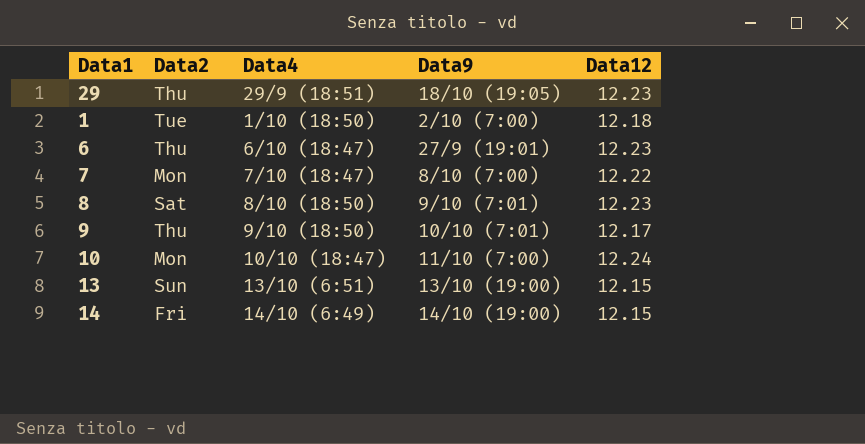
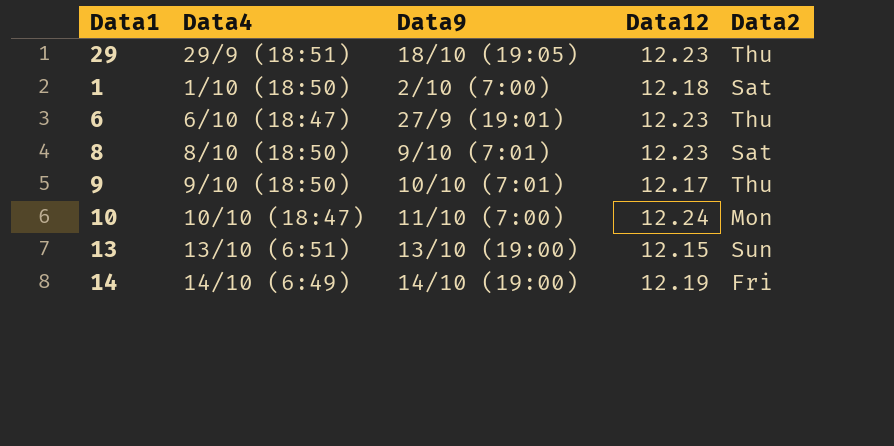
column Data2 | position: 2 -> 5
row 7: Mon | 7/10 (18:47) | 8/10 (7:00) | 12.22 -> none
1 | Data2: Tue -> Sat
14 | Data12: 12.15 -> 12.19

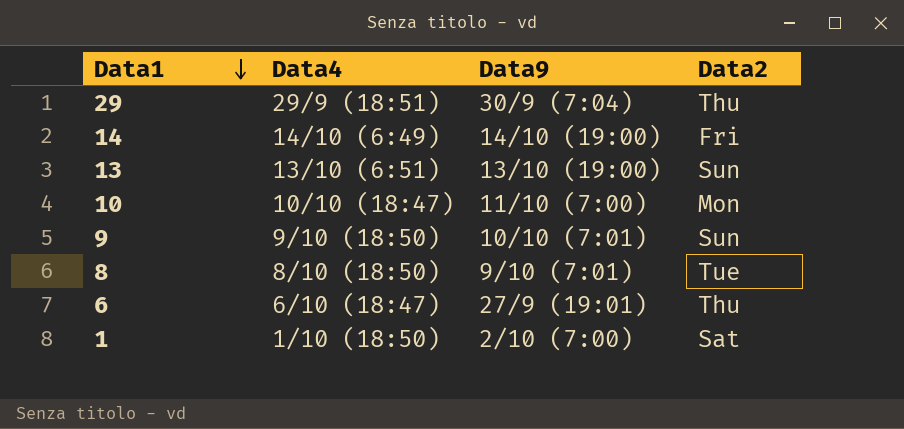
row order: none -> Data1 descending
column Data12 | position: 4 -> none
29 | Data9: 18/10 (19:05) -> 30/9 (7:04)
9 | Data2: Thu -> Sun
8 | Data2: Sat -> Tue

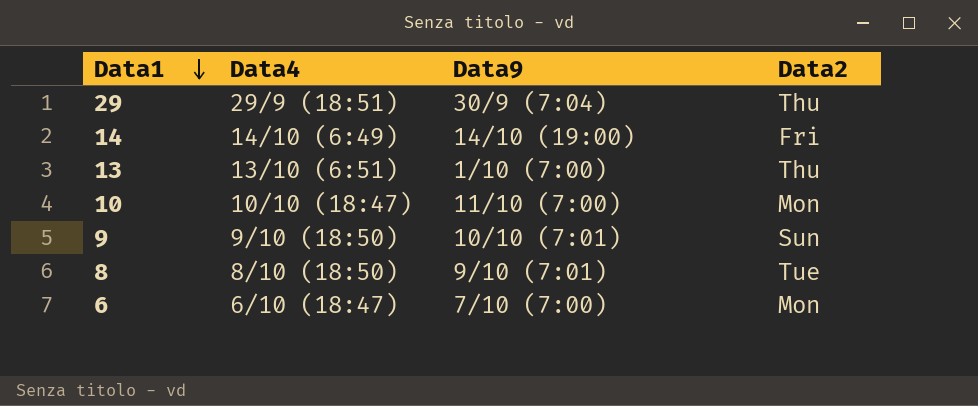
row 1: 1/10 (18:50) | 2/10 (7:00) | Sat -> none
13 | Data9: 13/10 (19:00) -> 1/10 (7:00)
13 | Data2: Sun -> Thu
6 | Data9: 27/9 (19:01) -> 7/10 (7:00)
6 | Data2: Thu -> Mon

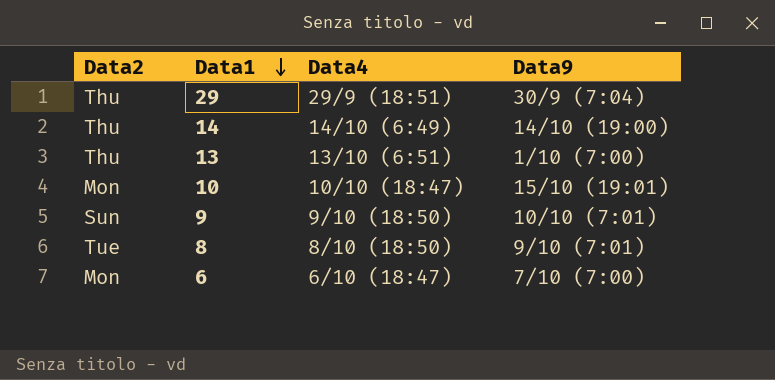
column Data2 | position: 4 -> 1
14 | Data2: Fri -> Thu
10 | Data9: 11/10 (7:00) -> 15/10 (19:01)

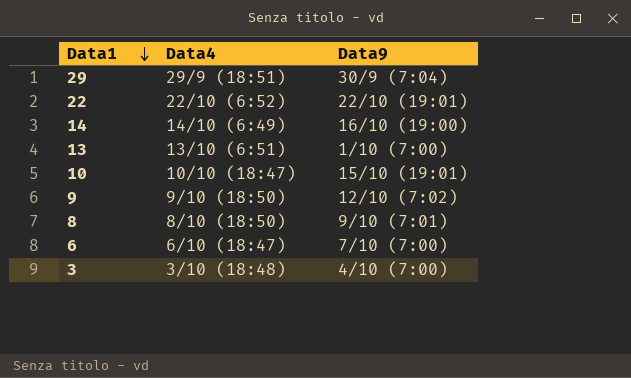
column Data2 | position: 1 -> none
row 22: none -> 22/10 (6:52) | 22/10 (19:01)
14 | Data9: 14/10 (19:00) -> 16/10 (19:00)
9 | Data9: 10/10 (7:01) -> 12/10 (7:02)
row 3: none -> 3/10 (18:48) | 4/10 (7:00)

